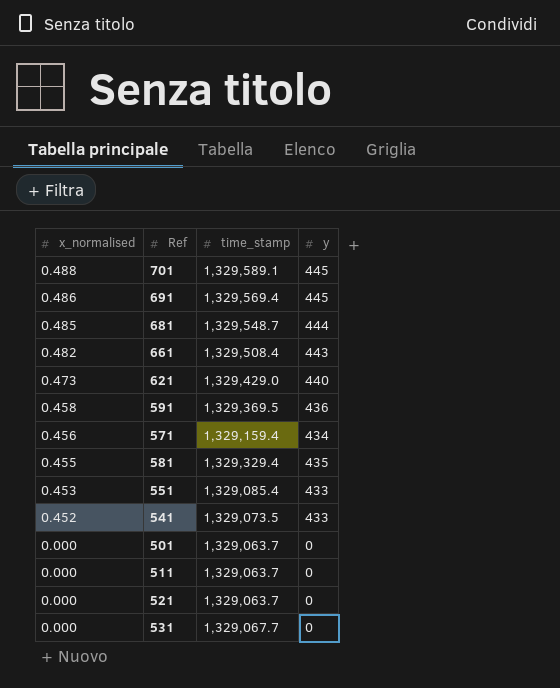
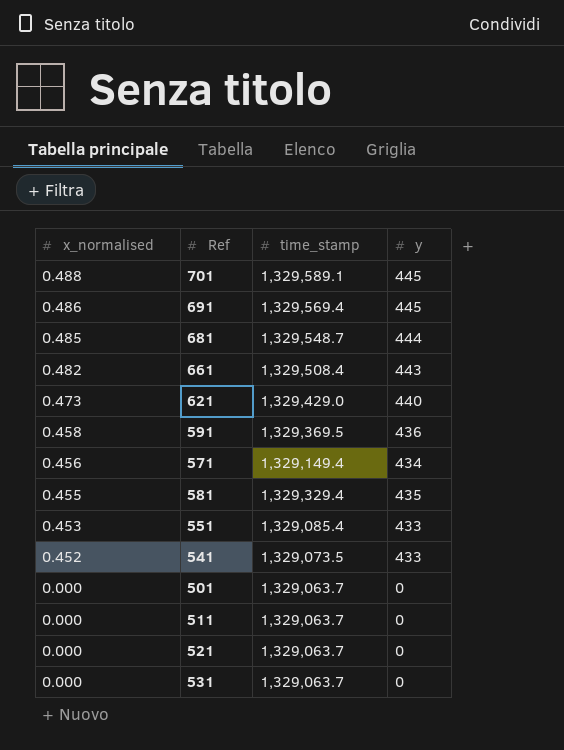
571 | time_stamp: 1,329,159.4 -> 1,329,149.4
531 | time_stamp: 1,329,067.7 -> 1,329,063.7

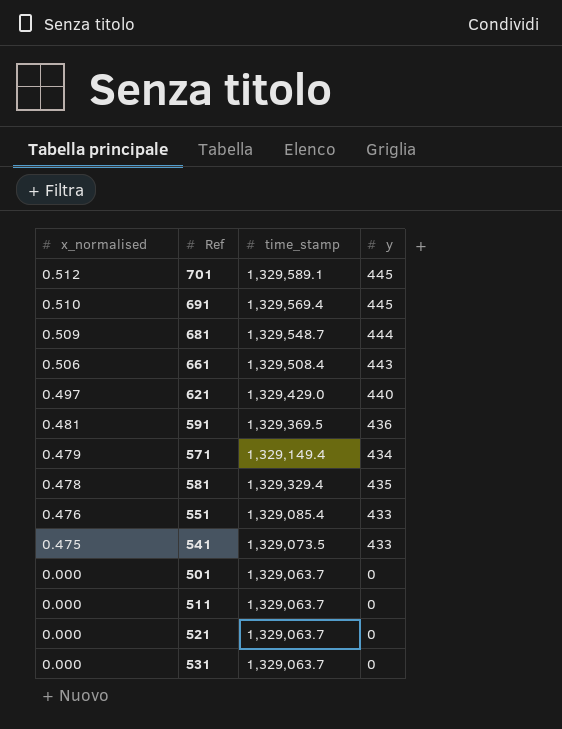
701 | x_normalised: 0.488 -> 0.512
691 | x_normalised: 0.486 -> 0.510
681 | x_normalised: 0.485 -> 0.509
661 | x_normalised: 0.482 -> 0.506
621 | x_normalised: 0.473 -> 0.497
591 | x_normalised: 0.458 -> 0.481
571 | x_normalised: 0.456 -> 0.479
581 | x_normalised: 0.455 -> 0.478
551 | x_normalised: 0.453 -> 0.476
541 | x_normalised: 0.452 -> 0.475

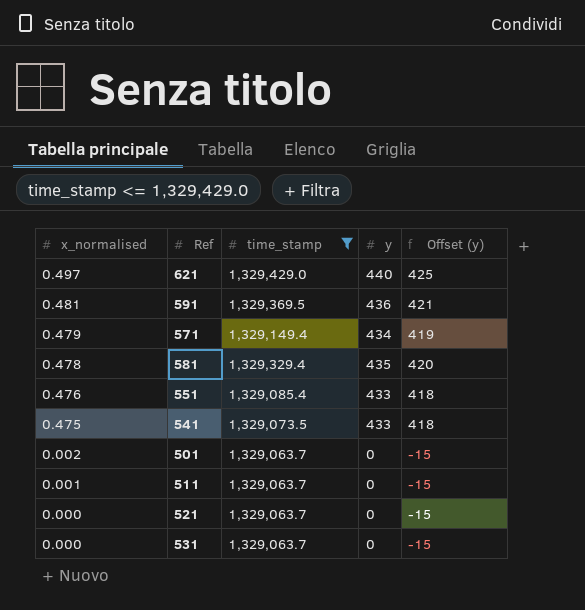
filter: none -> time_stamp <= 1,329,429.0
column Offset (y) | formula: none -> [y] - 15
501 | x_normalised: 0.000 -> 0.002
511 | x_normalised: 0.000 -> 0.001

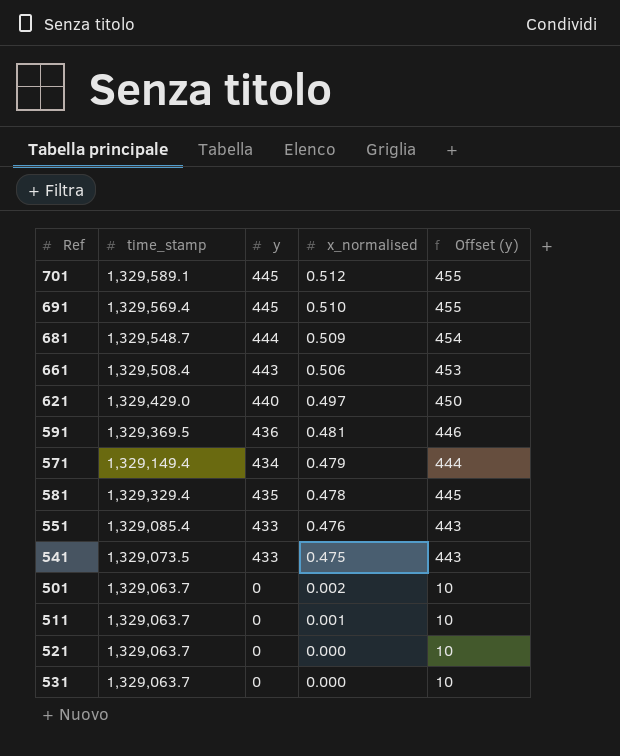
filter: time_stamp <= 1,329,429.0 -> none
column x_normalised | position: 1 -> 4
column Offset (y) | formula: [y] - 15 -> [y] + 10

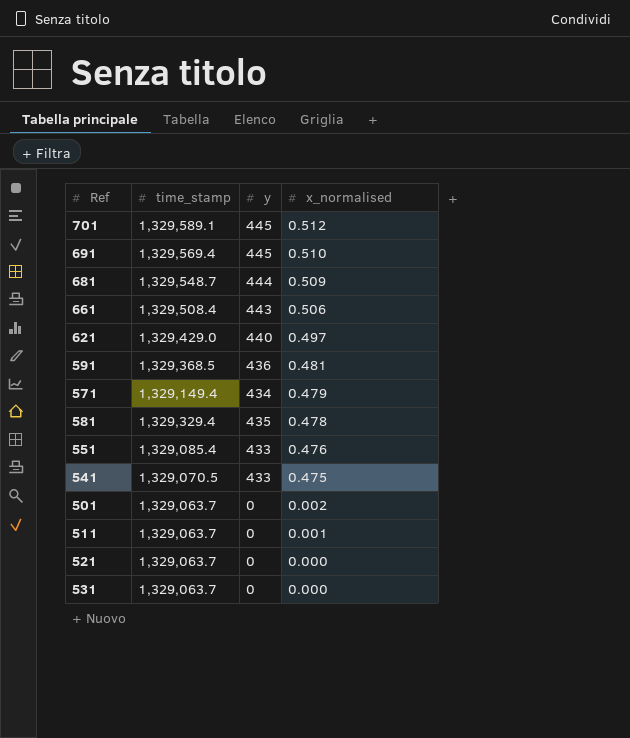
column Offset (y) | formula: [y] + 10 -> none
591 | time_stamp: 1,329,369.5 -> 1,329,368.5
541 | time_stamp: 1,329,073.5 -> 1,329,070.5

